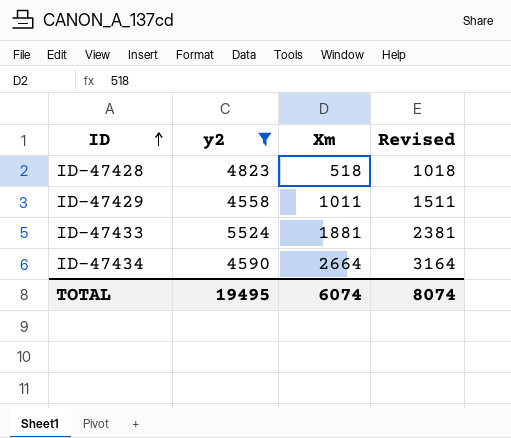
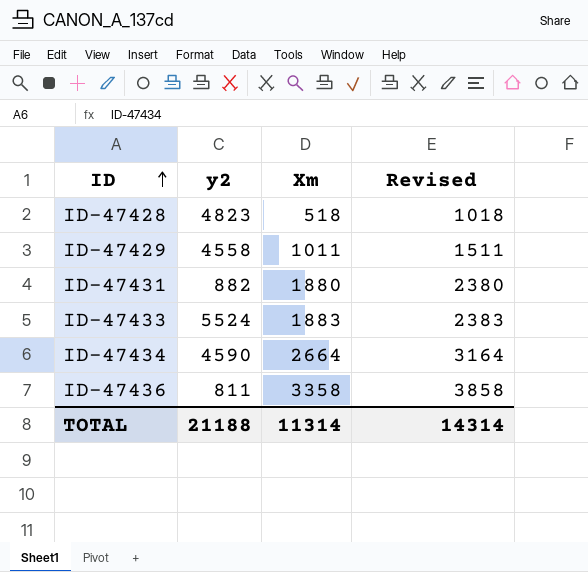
filter: y2 >= 4558 -> none
ID-47433 | Xm: 1881 -> 1883
ID-47433 | Revised: 2381 -> 2383
TOTAL | y2: 19495 -> 21188
TOTAL | Xm: 6074 -> 11314
TOTAL | Revised: 8074 -> 14314

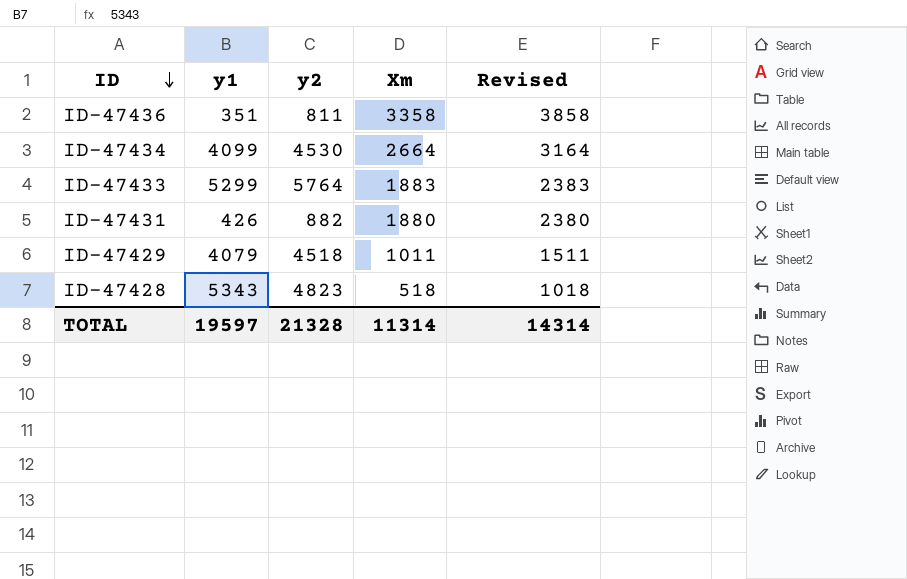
row order: ID ascending -> ID descending
column y1 | position: none -> 2
ID-47434 | y2: 4590 -> 4530
ID-47433 | y2: 5524 -> 5764
ID-47429 | y2: 4558 -> 4518
TOTAL | y2: 21188 -> 21328

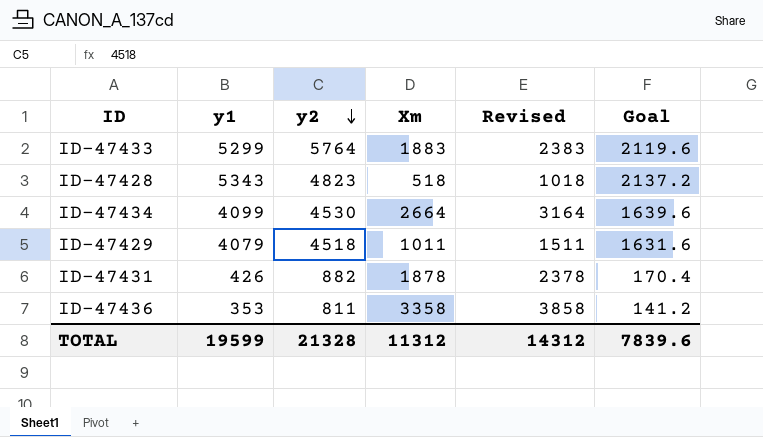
row order: ID descending -> y2 descending
column Goal | formula: none -> [y1] * 0.4
ID-47431 | Xm: 1880 -> 1878
ID-47431 | Revised: 2380 -> 2378
ID-47436 | y1: 351 -> 353
TOTAL | y1: 19597 -> 19599
TOTAL | Xm: 11314 -> 11312
TOTAL | Revised: 14314 -> 14312

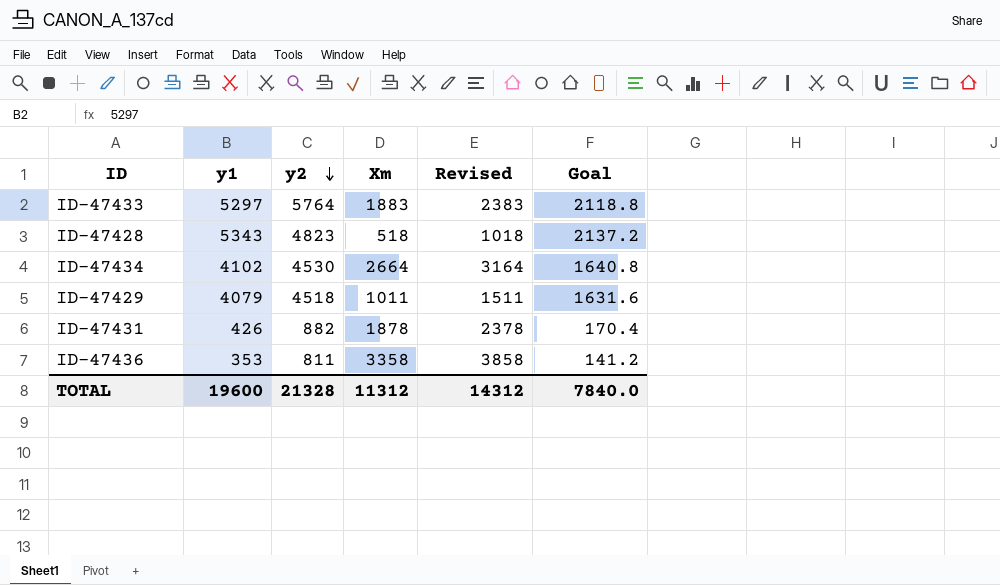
ID-47433 | y1: 5299 -> 5297
ID-47433 | Goal: 2119.6 -> 2118.8
ID-47434 | y1: 4099 -> 4102
ID-47434 | Goal: 1639.6 -> 1640.8
TOTAL | y1: 19599 -> 19600
TOTAL | Goal: 7839.6 -> 7840.0

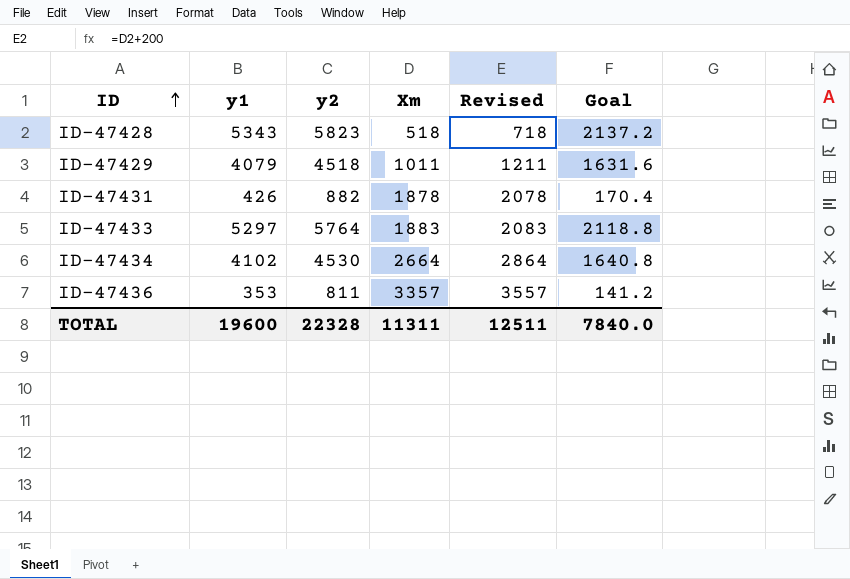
row order: y2 descending -> ID ascending
column Revised | formula: [Xm] + 500 -> [Xm] + 200
ID-47428 | y2: 4823 -> 5823
ID-47436 | Xm: 3358 -> 3357
TOTAL | y2: 21328 -> 22328
TOTAL | Xm: 11312 -> 11311
TOTAL | Revised: 14312 -> 12511

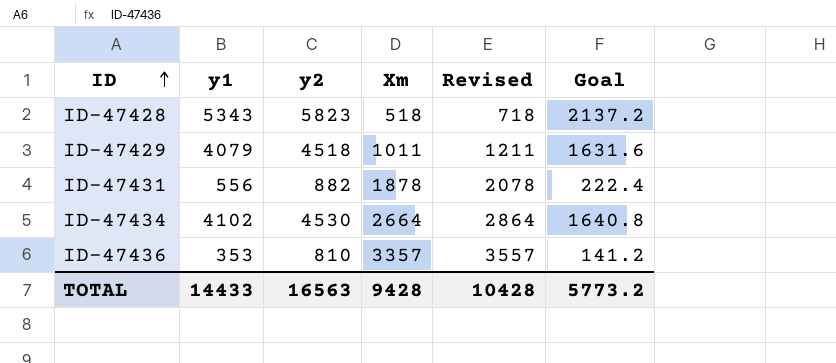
row ID-47433: 5297 | 5764 | 1883 | 2083 | 2118.8 -> none
ID-47431 | y1: 426 -> 556
ID-47431 | Goal: 170.4 -> 222.4
ID-47436 | y2: 811 -> 810
TOTAL | y1: 19600 -> 14433
TOTAL | y2: 22328 -> 16563
TOTAL | Xm: 11311 -> 9428
TOTAL | Revised: 12511 -> 10428
TOTAL | Goal: 7840.0 -> 5773.2

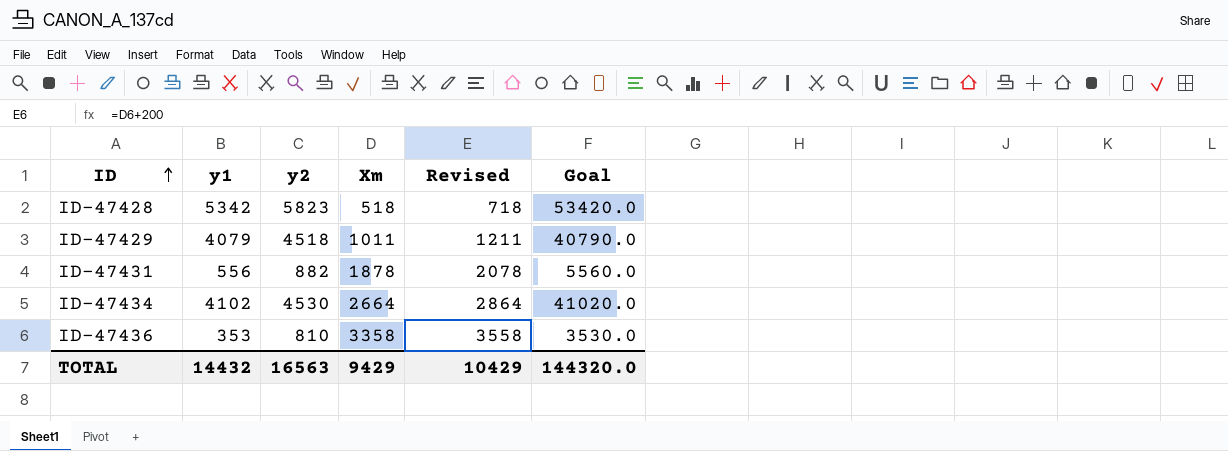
column Goal | formula: [y1] * 0.4 -> [y1] * 10
ID-47428 | y1: 5343 -> 5342
ID-47436 | Xm: 3357 -> 3358
ID-47436 | Revised: 3557 -> 3558
TOTAL | y1: 14433 -> 14432
TOTAL | Xm: 9428 -> 9429
TOTAL | Revised: 10428 -> 10429
TOTAL | Goal: 5773.2 -> 144320.0

